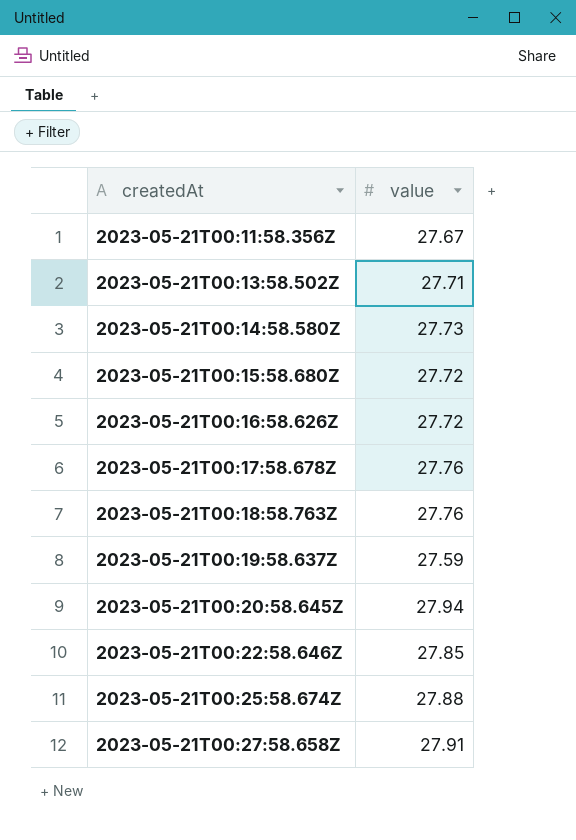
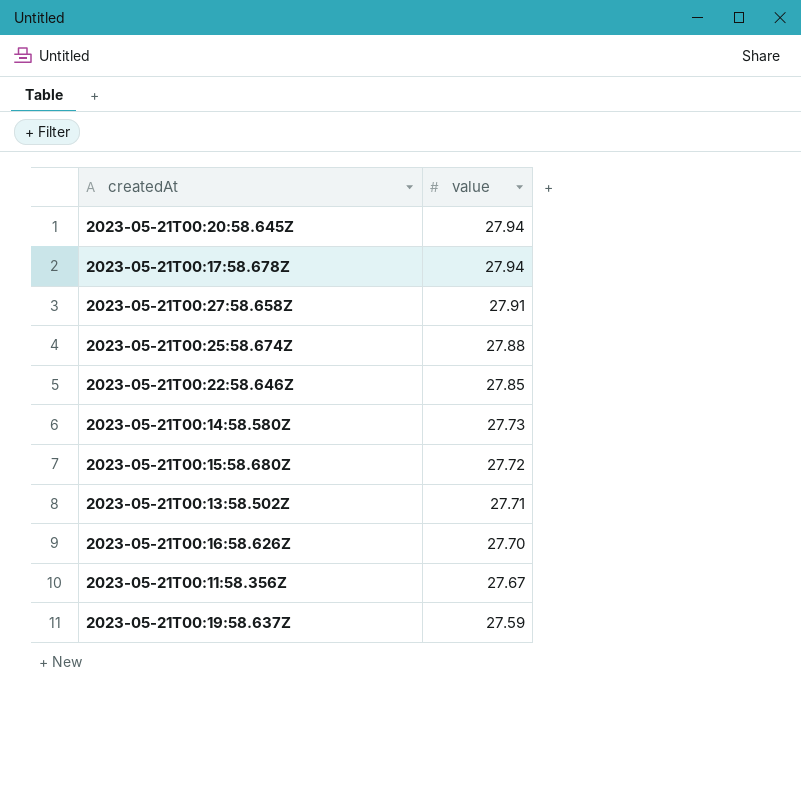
row order: createdAt ascending -> value descending
row 2023-05-21T00:18:58.763Z: 27.76 -> none
2023-05-21T00:17:58.678Z | value: 27.76 -> 27.94
2023-05-21T00:16:58.626Z | value: 27.72 -> 27.70

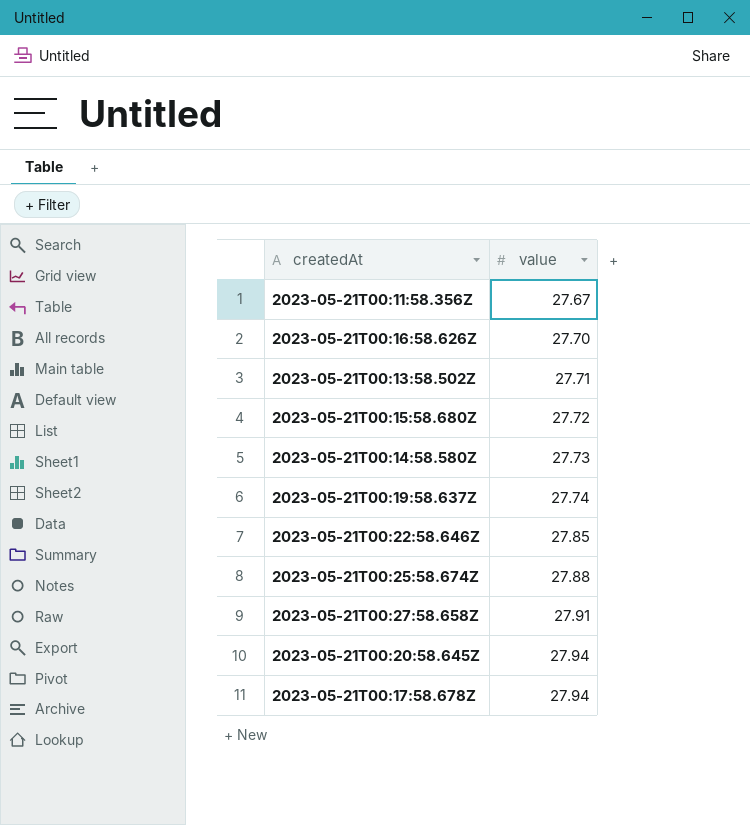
row order: value descending -> value ascending
2023-05-21T00:19:58.637Z | value: 27.59 -> 27.74

